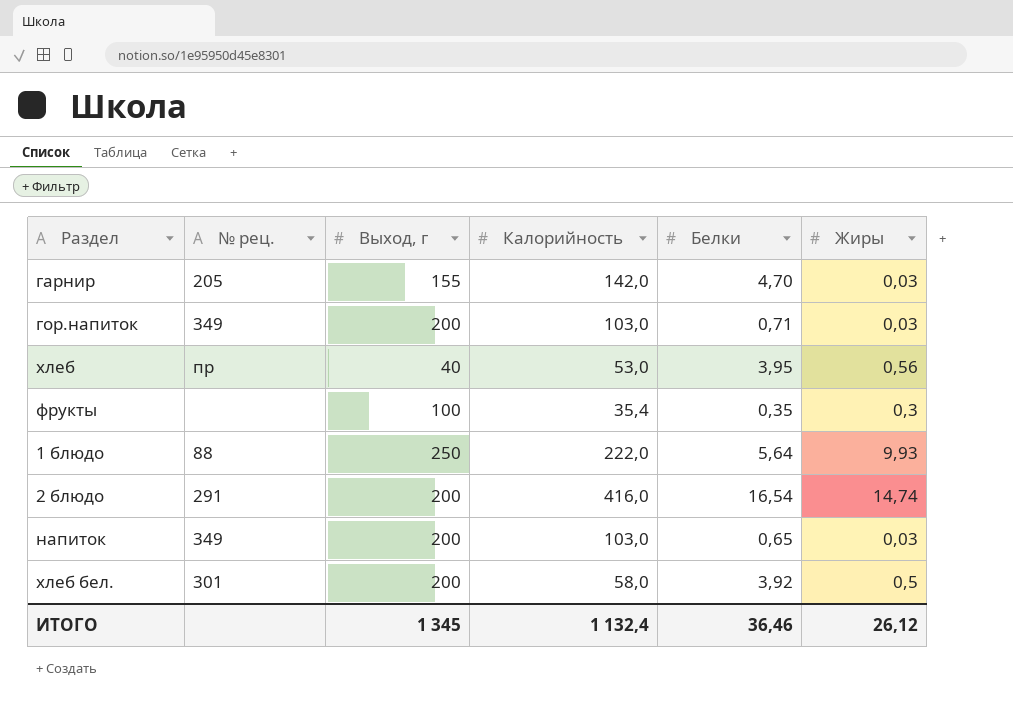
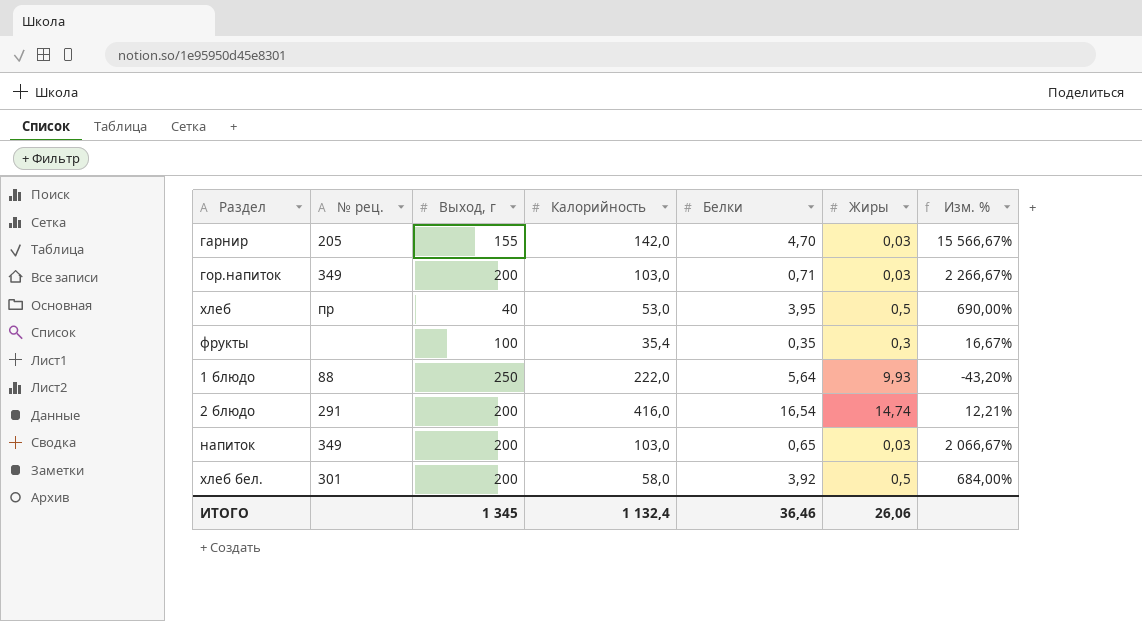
column Изм. % | formula: none -> ([Белки] - [Жиры]) / [Жиры]
хлеб | Жиры: 0,56 -> 0,5
ИТОГО | Жиры: 26,12 -> 26,06

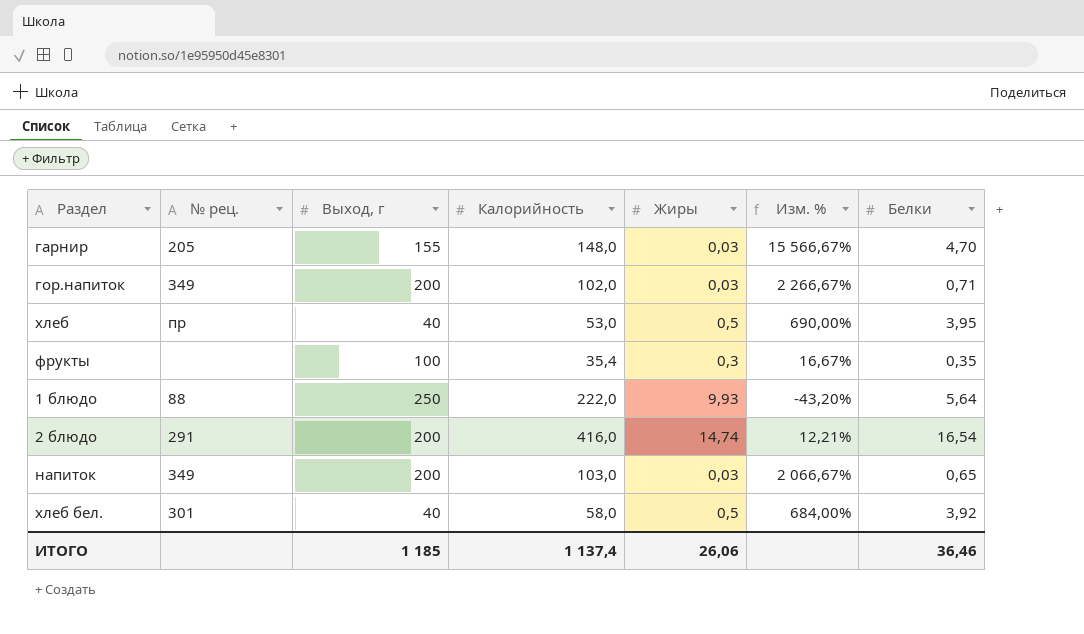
column Белки | position: 5 -> 7
гарнир | Калорийность: 142,0 -> 148,0
гор.напиток | Калорийность: 103,0 -> 102,0
хлеб бел. | Выход, г: 200 -> 40
ИТОГО | Выход, г: 1 345 -> 1 185
ИТОГО | Калорийность: 1 132,4 -> 1 137,4

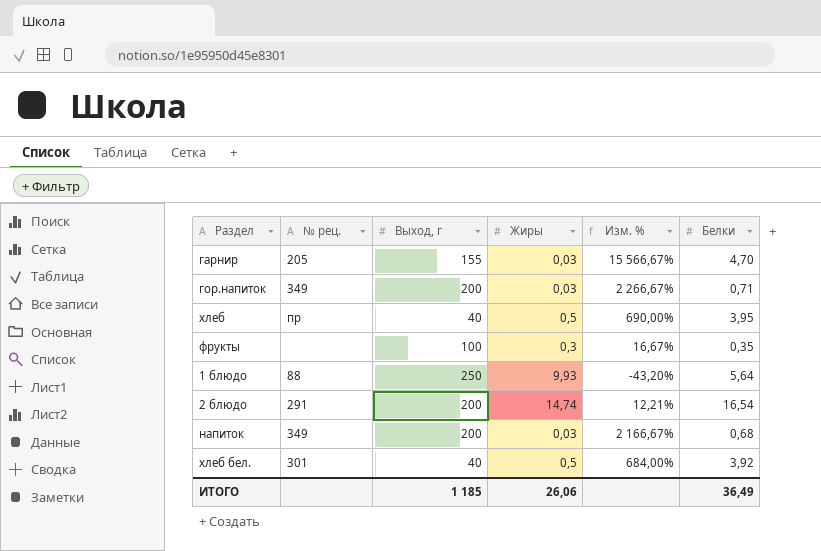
column Калорийность | position: 4 -> none
напиток | Изм. %: 2 066,67% -> 2 166,67%
напиток | Белки: 0,65 -> 0,68
ИТОГО | Белки: 36,46 -> 36,49

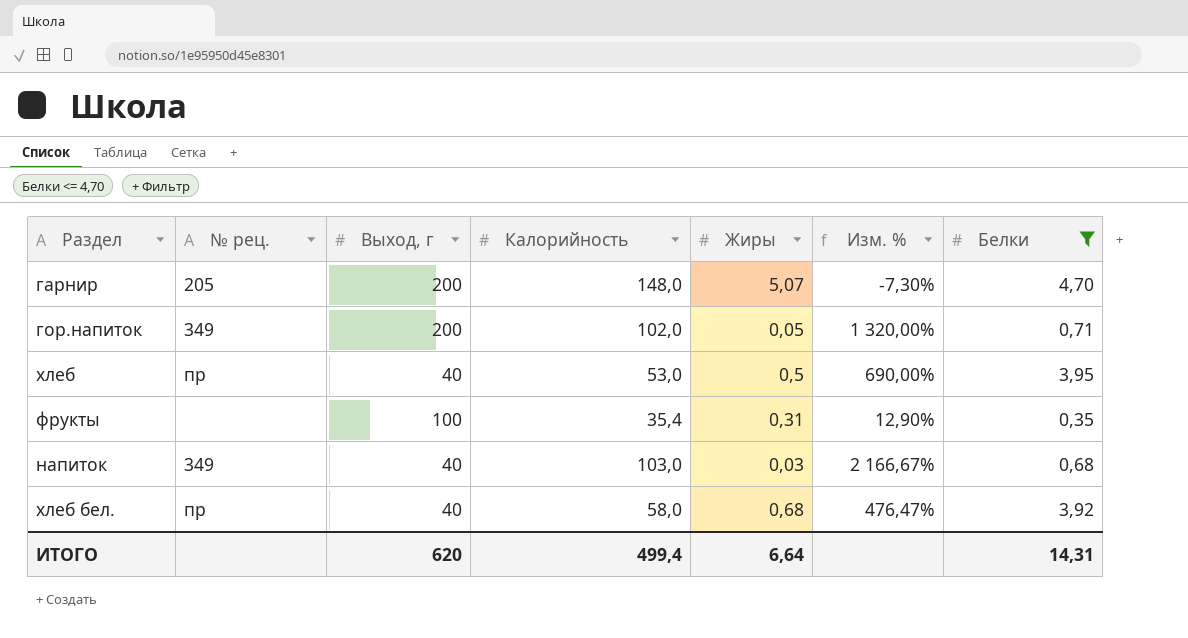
filter: none -> Белки <= 4,70
column Калорийность | position: none -> 4
гарнир | Выход, г: 155 -> 200
гарнир | Жиры: 0,03 -> 5,07
гарнир | Изм. %: 15 566,67% -> -7,30%
гор.напиток | Жиры: 0,03 -> 0,05
гор.напиток | Изм. %: 2 266,67% -> 1 320,00%
фрукты | Жиры: 0,3 -> 0,31
фрукты | Изм. %: 16,67% -> 12,90%
напиток | Выход, г: 200 -> 40
хлеб бел. | № рец.: 301 -> пр
хлеб бел. | Жиры: 0,5 -> 0,68
хлеб бел. | Изм. %: 684,00% -> 476,47%
ИТОГО | Выход, г: 1 185 -> 620
ИТОГО | Жиры: 26,06 -> 6,64
ИТОГО | Белки: 36,49 -> 14,31

